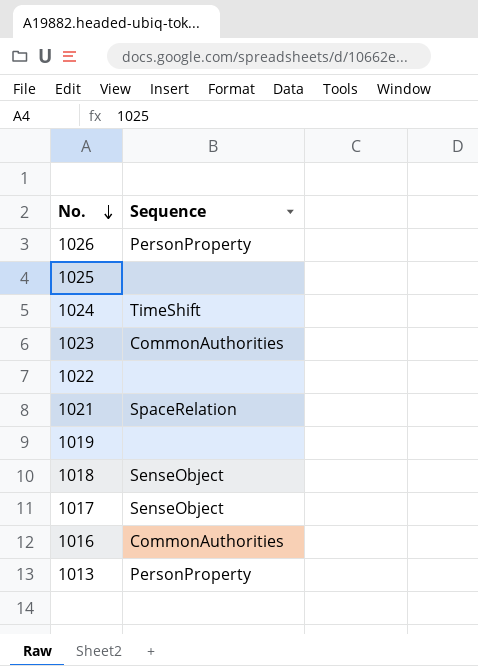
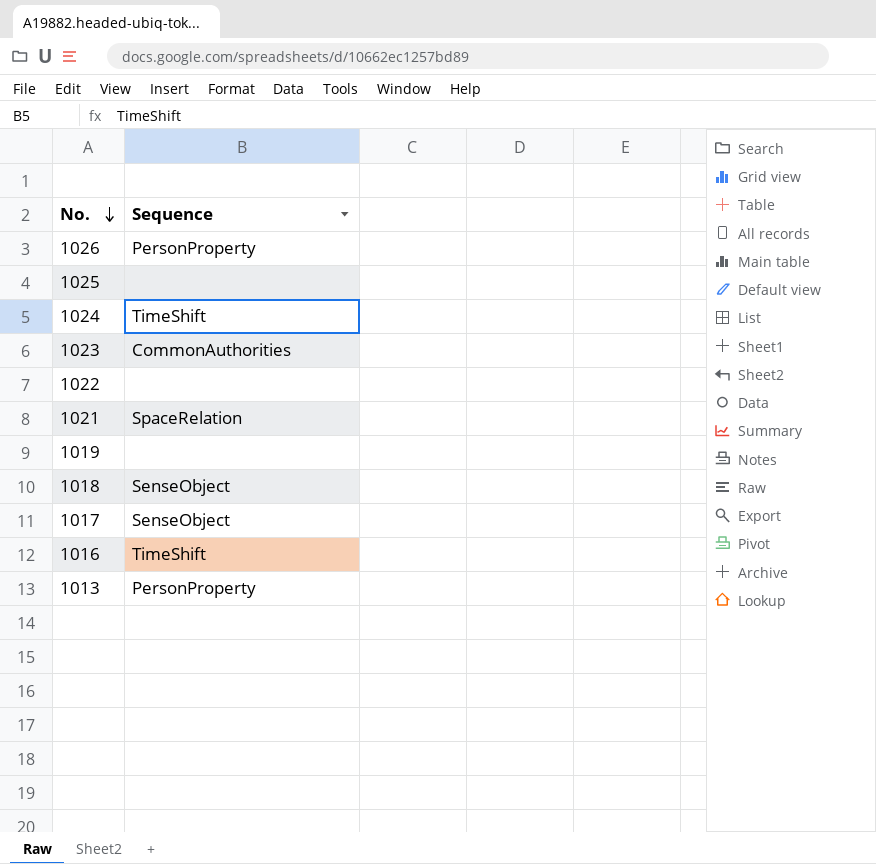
1016 | Sequence: CommonAuthorities -> TimeShift

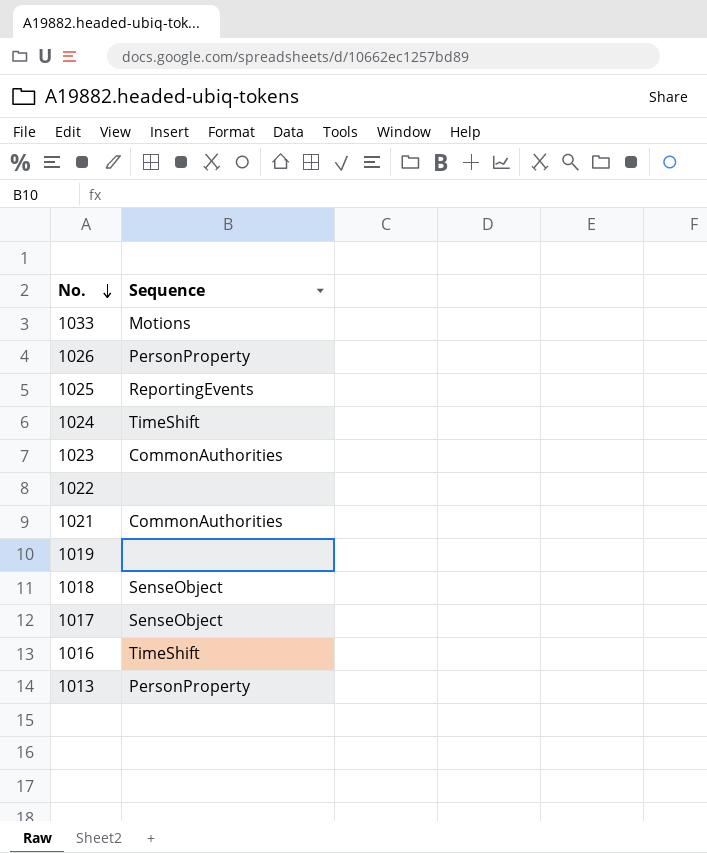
row 1033: none -> Motions
1025 | Sequence: none -> ReportingEvents
1021 | Sequence: SpaceRelation -> CommonAuthorities

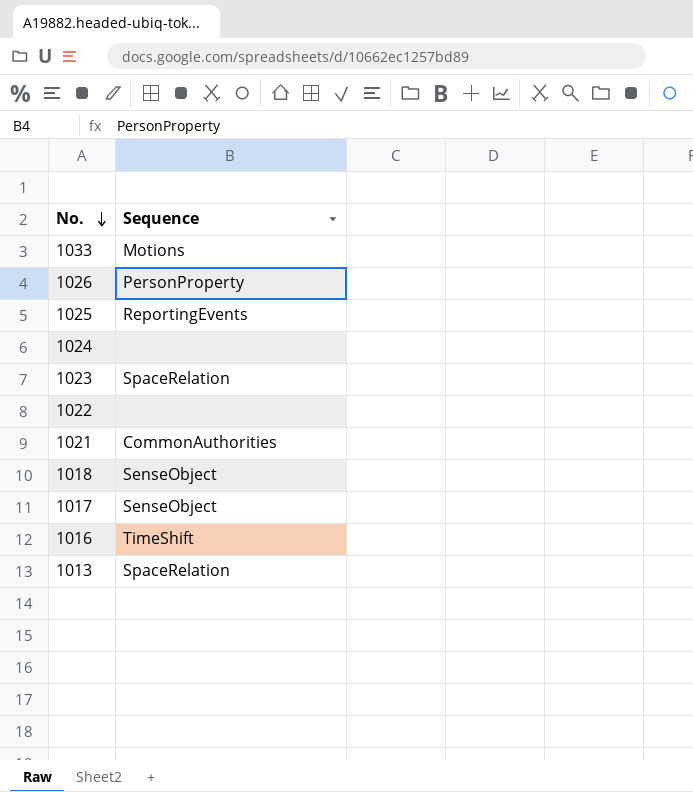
row 1019: none -> none
1024 | Sequence: TimeShift -> none
1023 | Sequence: CommonAuthorities -> SpaceRelation
1013 | Sequence: PersonProperty -> SpaceRelation

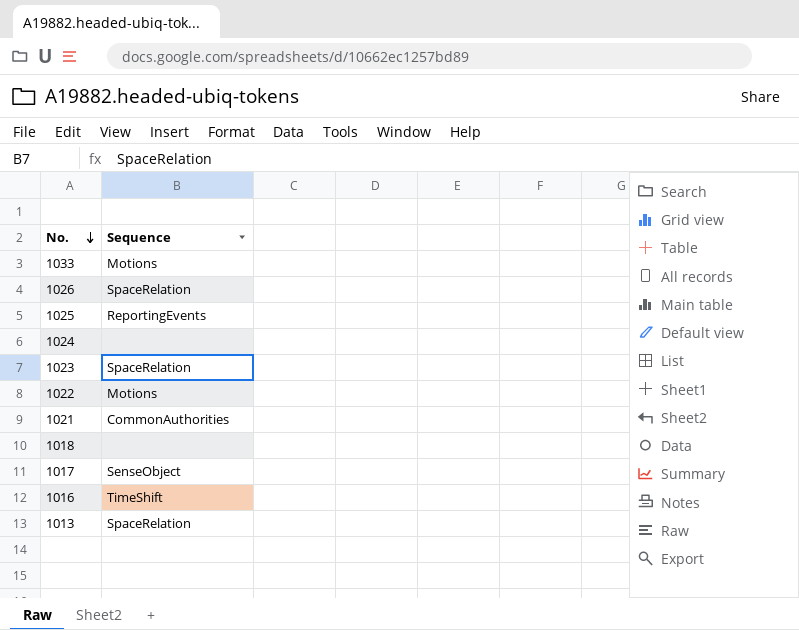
1026 | Sequence: PersonProperty -> SpaceRelation
1022 | Sequence: none -> Motions
1018 | Sequence: SenseObject -> none

